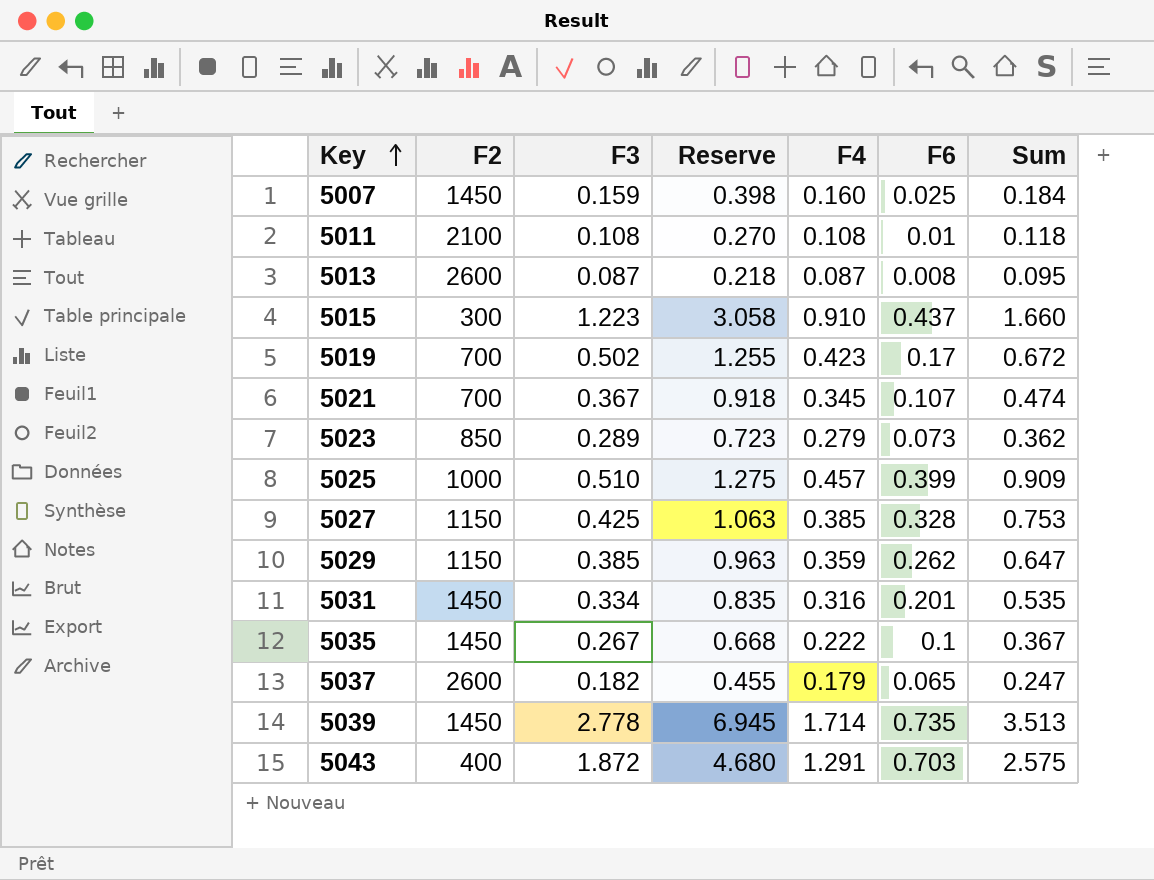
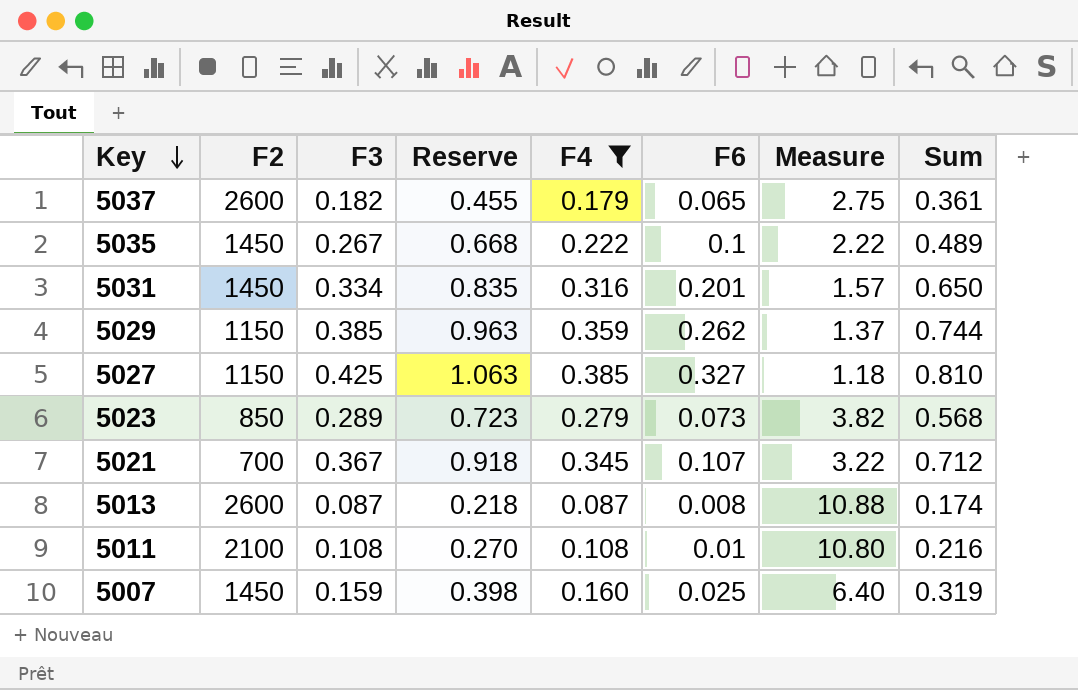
filter: none -> F4 <= 0.385
row order: Key ascending -> Key descending
column Measure | formula: none -> [F4] / [F6]
column Sum | formula: [F3] + [F6] -> [F3] + [F4]
5027 | F6: 0.328 -> 0.327

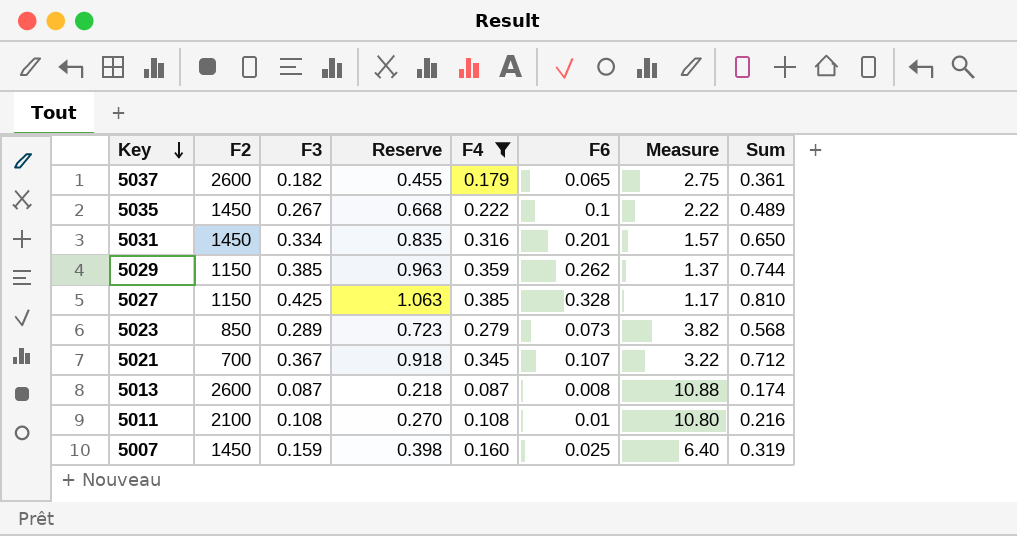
5027 | F6: 0.327 -> 0.328
5027 | Measure: 1.18 -> 1.17

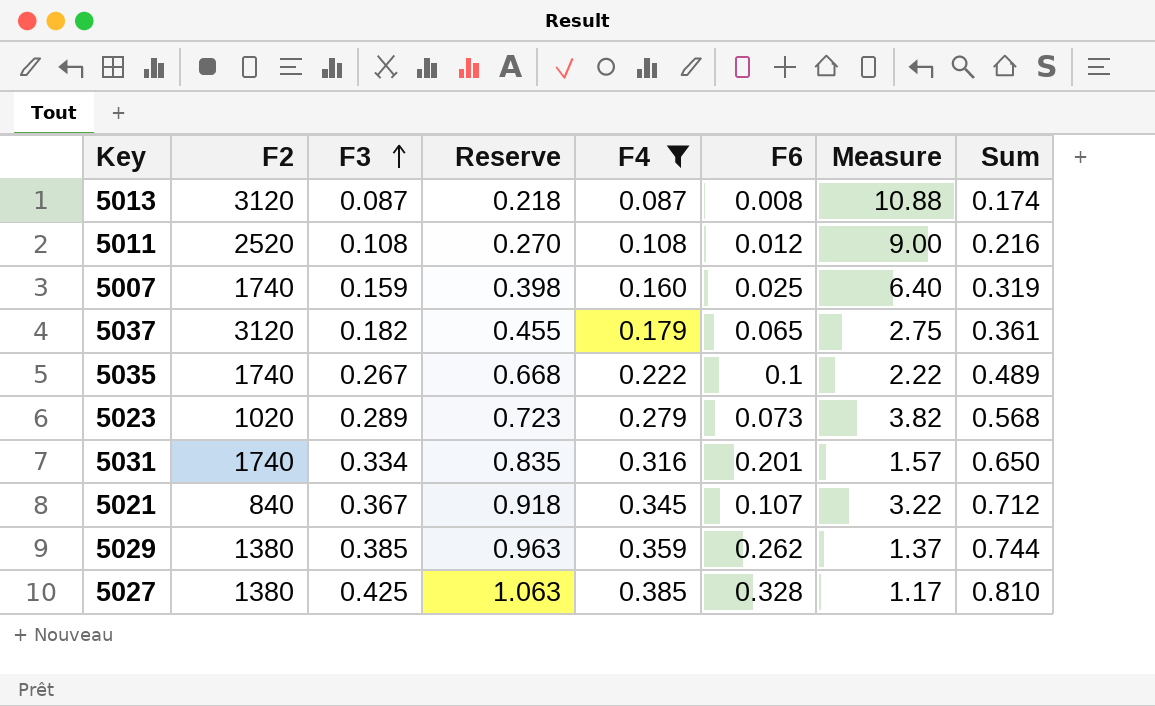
row order: Key descending -> F3 ascending
5013 | F2: 2600 -> 3120
5011 | F2: 2100 -> 2520
5011 | F6: 0.01 -> 0.012
5011 | Measure: 10.80 -> 9.00
5007 | F2: 1450 -> 1740
5037 | F2: 2600 -> 3120
5035 | F2: 1450 -> 1740
5023 | F2: 850 -> 1020
5031 | F2: 1450 -> 1740
5021 | F2: 700 -> 840
5029 | F2: 1150 -> 1380
5027 | F2: 1150 -> 1380

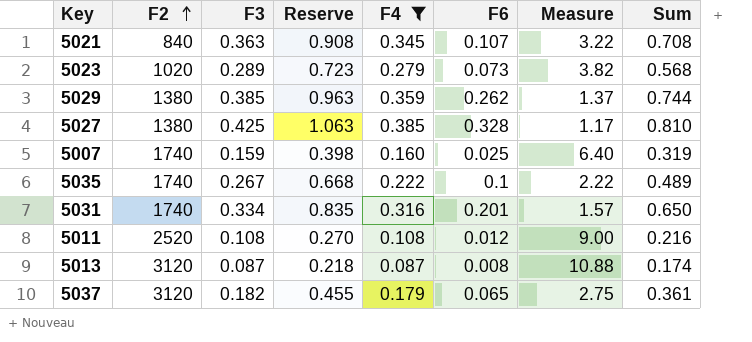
row order: F3 ascending -> F2 ascending
5021 | F3: 0.367 -> 0.363
5021 | Reserve: 0.918 -> 0.908
5021 | Sum: 0.712 -> 0.708

